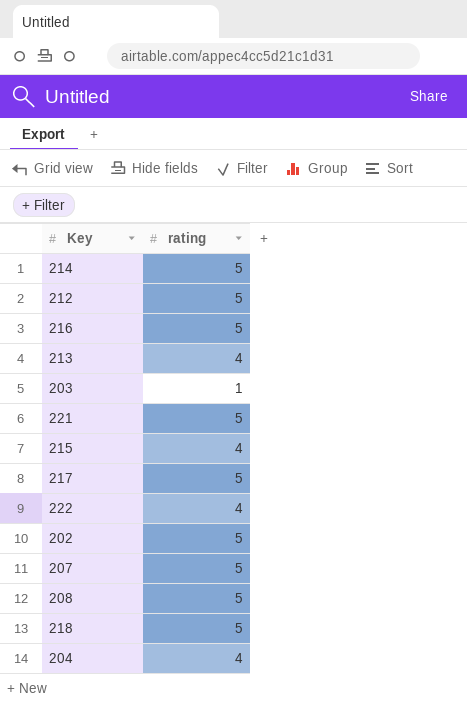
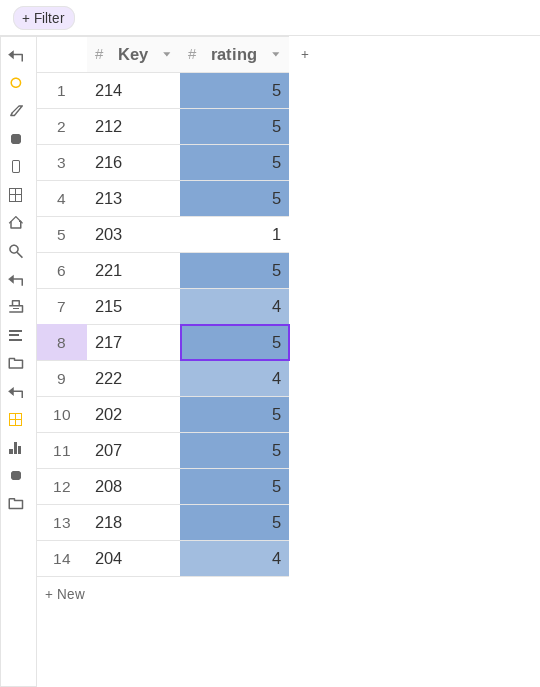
213 | rating: 4 -> 5

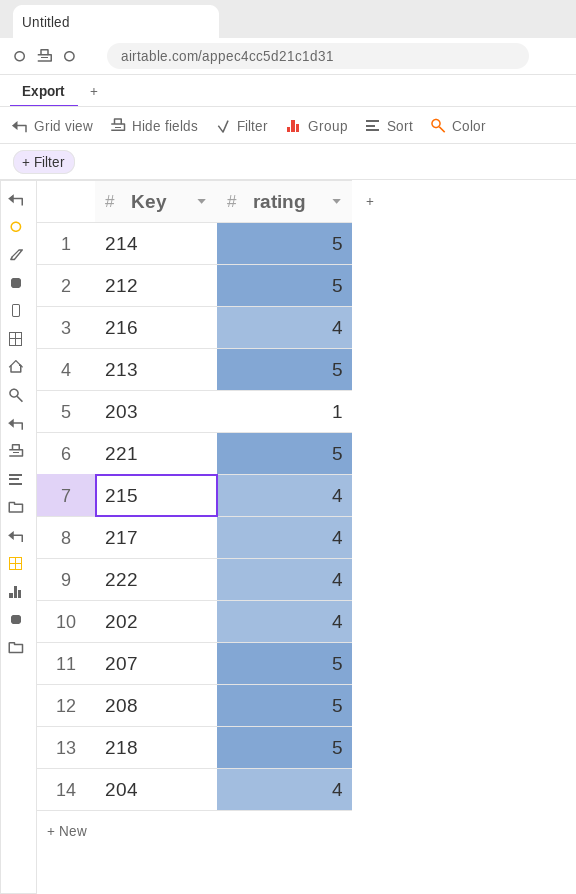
216 | rating: 5 -> 4
217 | rating: 5 -> 4
202 | rating: 5 -> 4

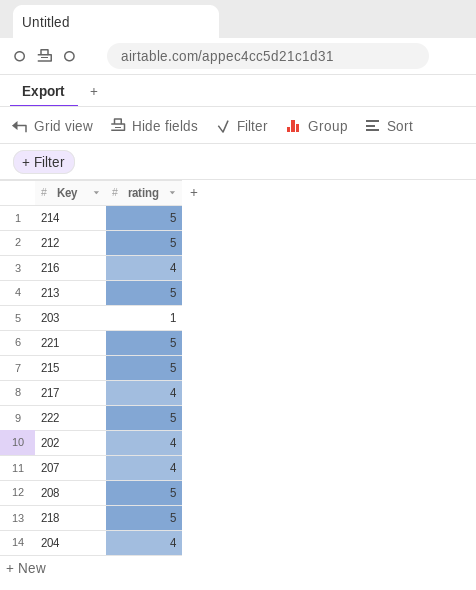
215 | rating: 4 -> 5
222 | rating: 4 -> 5
207 | rating: 5 -> 4

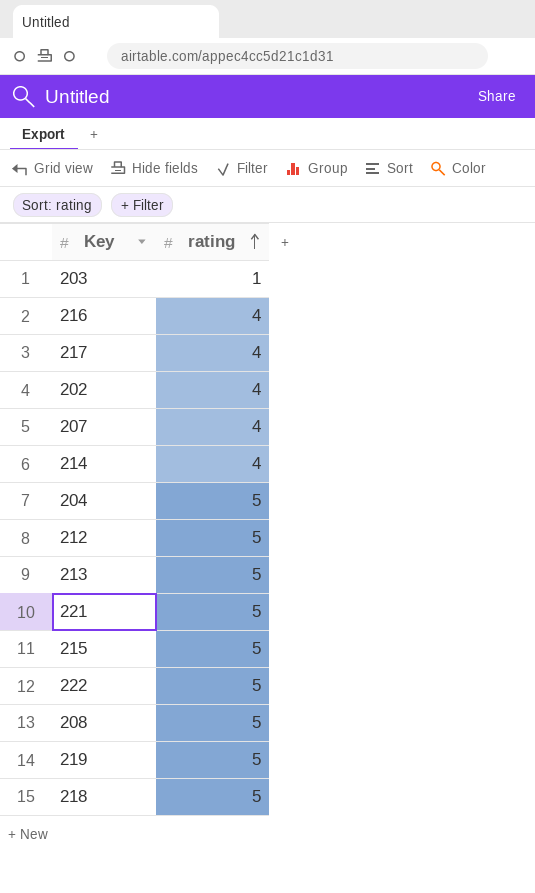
row order: none -> rating ascending
214 | rating: 5 -> 4
204 | rating: 4 -> 5
row 219: none -> 5

